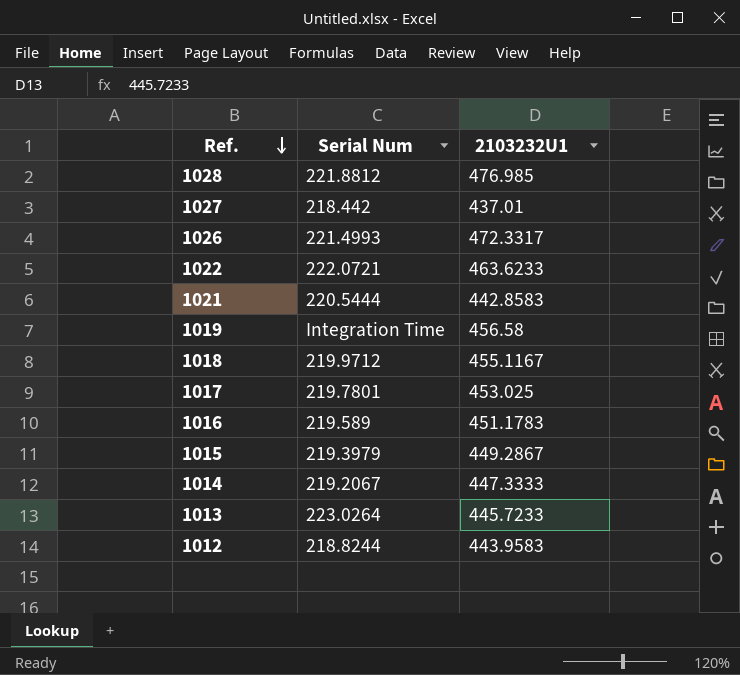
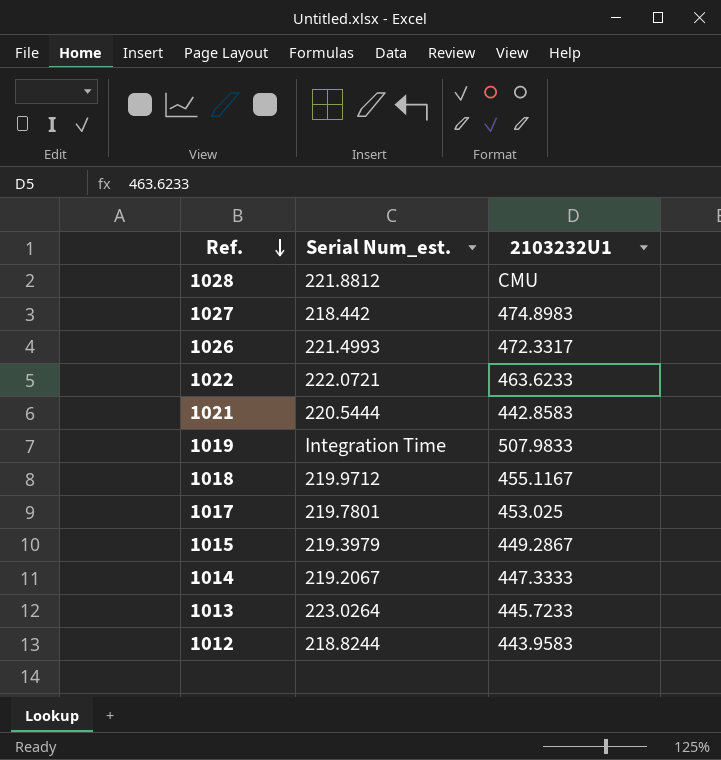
column name: Serial Num -> Serial Num_est.
row 1016: 219.589 | 451.1783 -> none
1028 | 2103232U1: 476.985 -> CMU
1027 | 2103232U1: 437.01 -> 474.8983
1019 | 2103232U1: 456.58 -> 507.9833

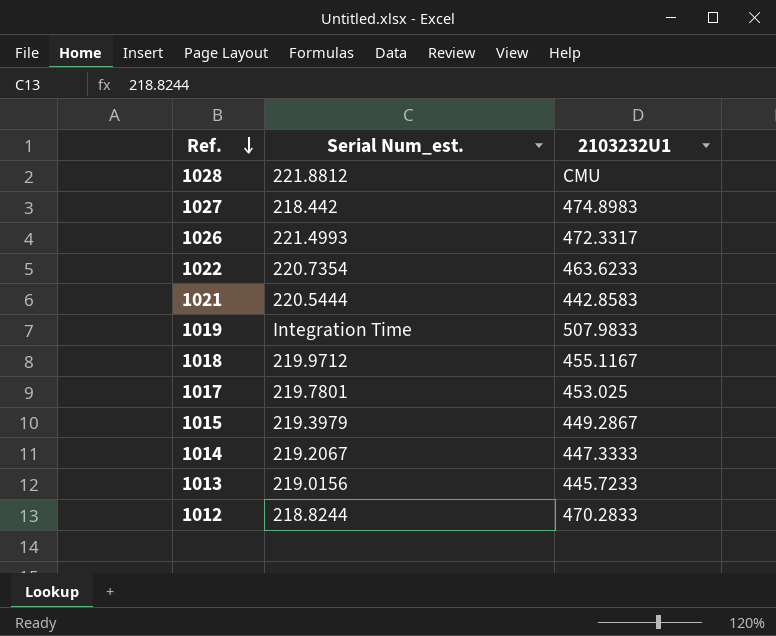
1022 | Serial Num_est.: 222.0721 -> 220.7354
1013 | Serial Num_est.: 223.0264 -> 219.0156
1012 | 2103232U1: 443.9583 -> 470.2833

